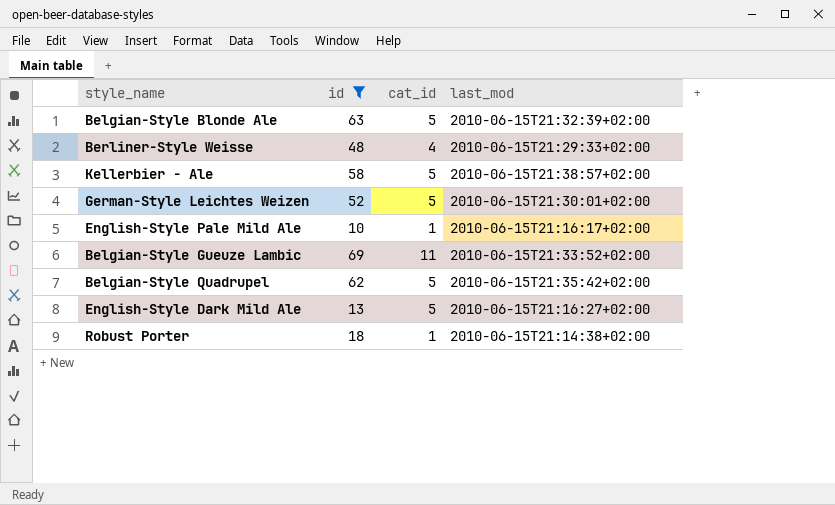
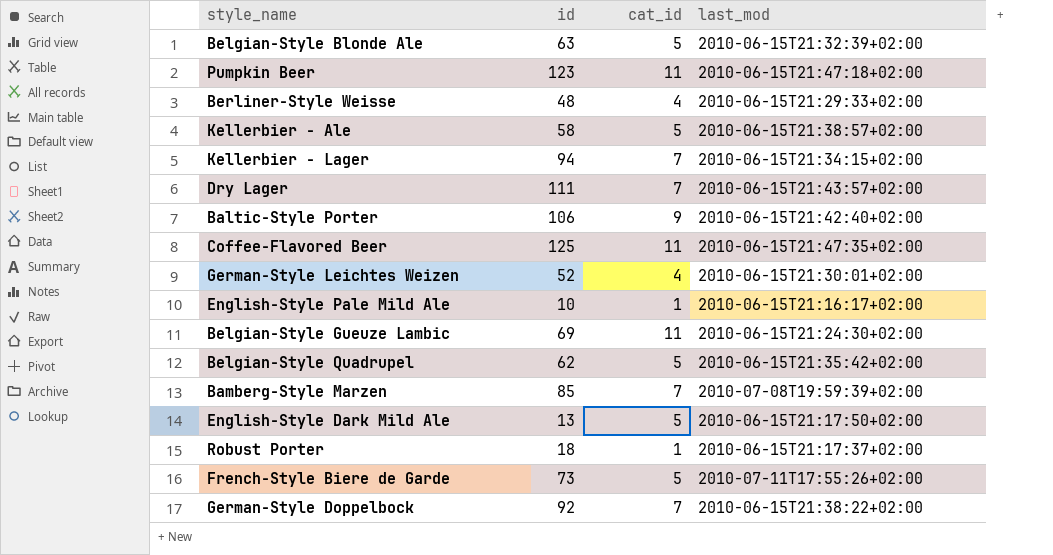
filter: id <= 69 -> none
German-Style Leichtes Weizen | cat_id: 5 -> 4
Belgian-Style Gueuze Lambic | last_mod: 2010-06-15T21:33:52+02:00 -> 2010-06-15T21:24:30+02:00
English-Style Dark Mild Ale | last_mod: 2010-06-15T21:16:27+02:00 -> 2010-06-15T21:17:50+02:00
Robust Porter | last_mod: 2010-06-15T21:14:38+02:00 -> 2010-06-15T21:17:37+02:00

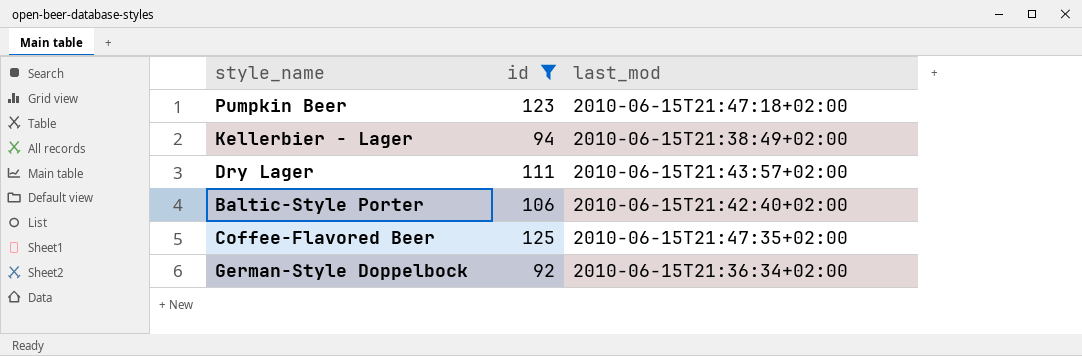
filter: none -> id >= 92
column cat_id | position: 3 -> none
Kellerbier - Lager | last_mod: 2010-06-15T21:34:15+02:00 -> 2010-06-15T21:38:49+02:00
German-Style Doppelbock | last_mod: 2010-06-15T21:38:22+02:00 -> 2010-06-15T21:36:34+02:00

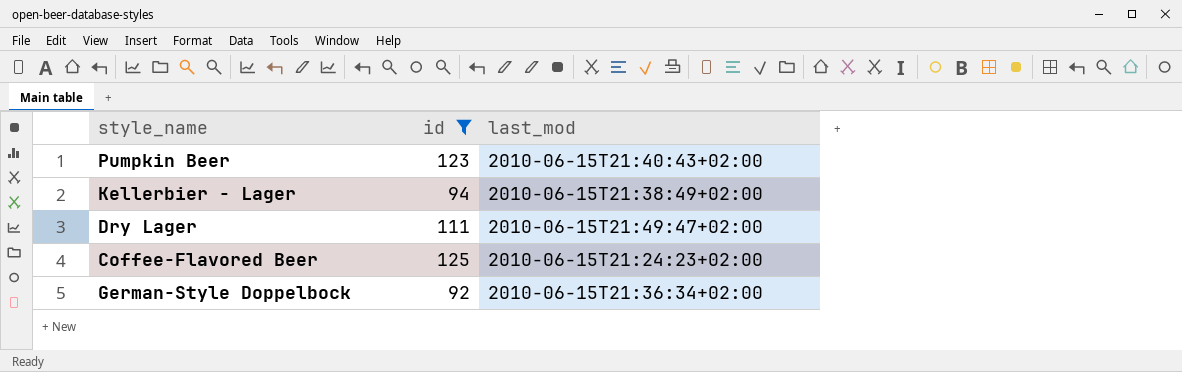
row Baltic-Style Porter: 106 | 2010-06-15T21:42:40+02:00 -> none
Pumpkin Beer | last_mod: 2010-06-15T21:47:18+02:00 -> 2010-06-15T21:40:43+02:00
Dry Lager | last_mod: 2010-06-15T21:43:57+02:00 -> 2010-06-15T21:49:47+02:00
Coffee-Flavored Beer | last_mod: 2010-06-15T21:47:35+02:00 -> 2010-06-15T21:24:23+02:00

